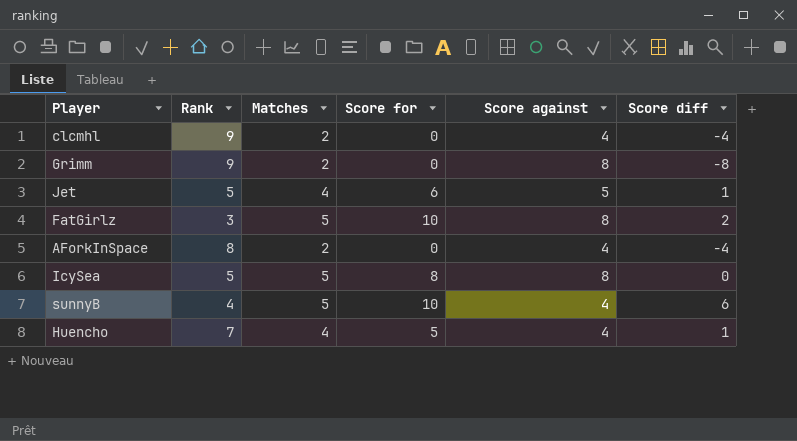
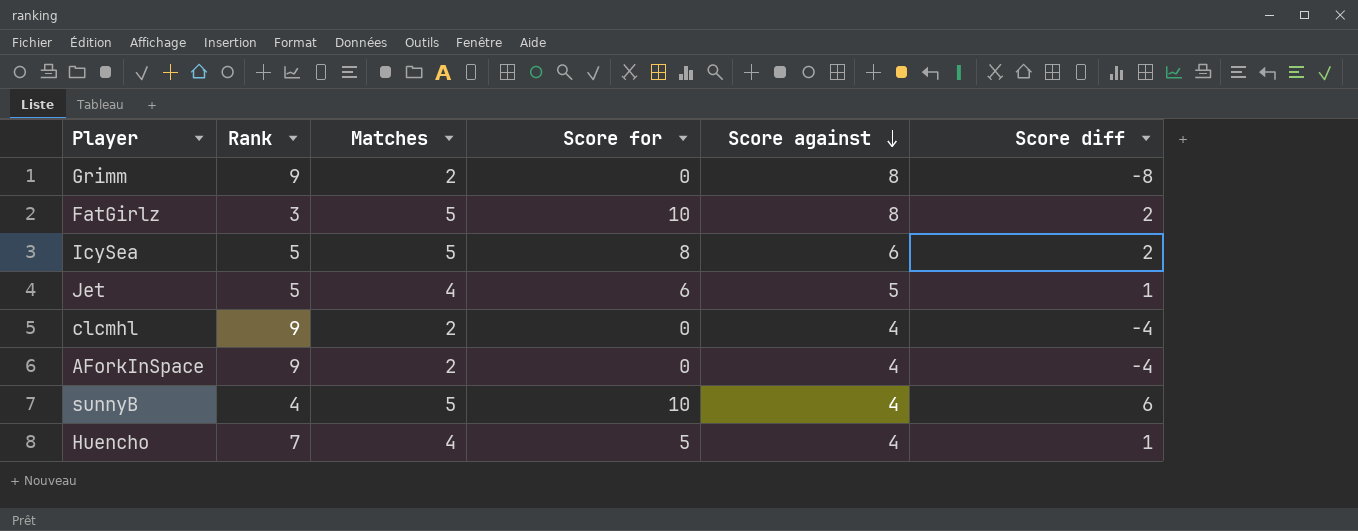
row order: none -> Score against descending
IcySea | Score against: 8 -> 6
IcySea | Score diff: 0 -> 2
AForkInSpace | Rank: 8 -> 9

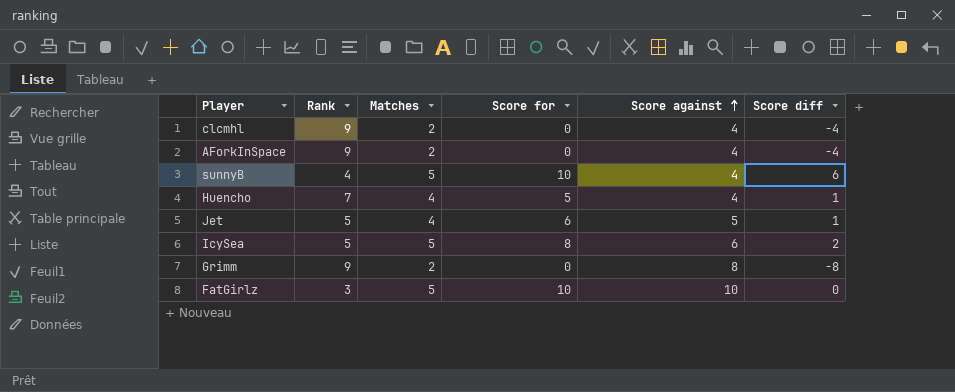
row order: Score against descending -> Score against ascending
FatGirlz | Score against: 8 -> 10
FatGirlz | Score diff: 2 -> 0

